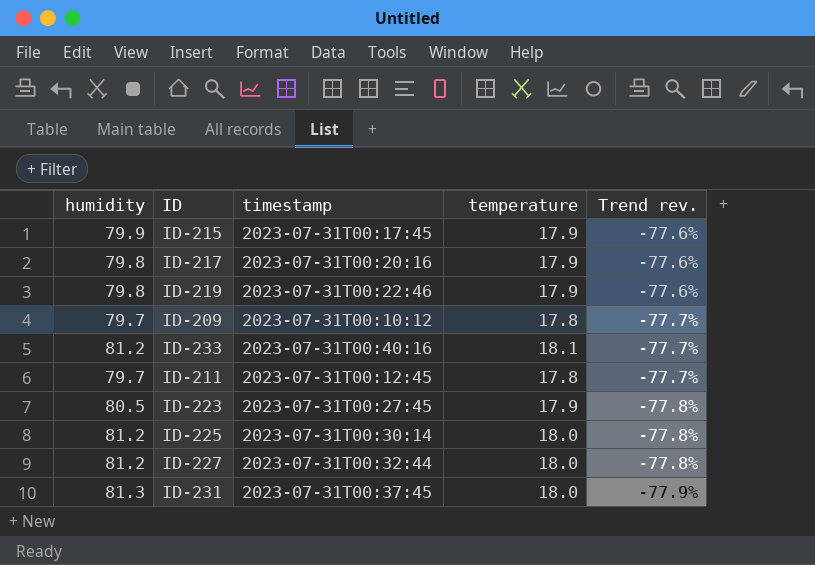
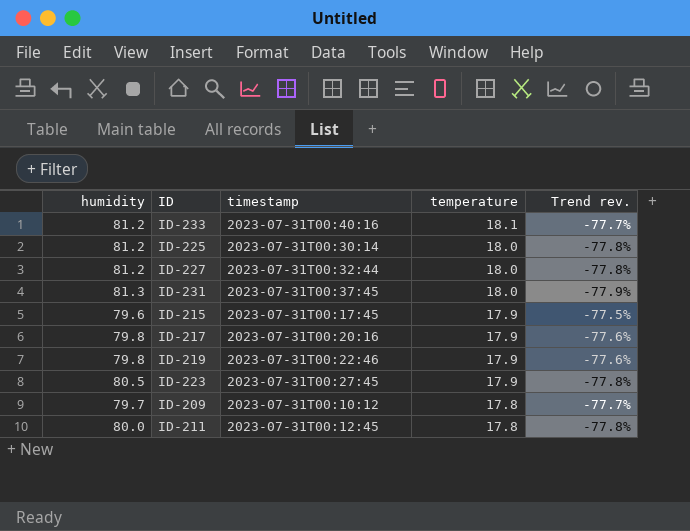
row order: Trend rev. descending -> temperature descending
ID-215 | humidity: 79.9 -> 79.6
ID-215 | Trend rev.: -77.6% -> -77.5%
ID-211 | humidity: 79.7 -> 80.0
ID-211 | Trend rev.: -77.7% -> -77.8%

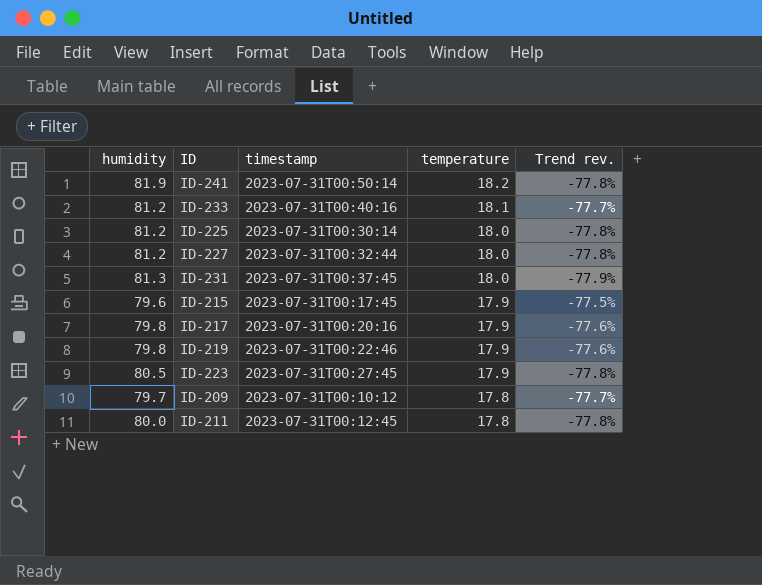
row ID-241: none -> 81.9 | 2023-07-31T00:50:14 | 18.2 | -77.8%

